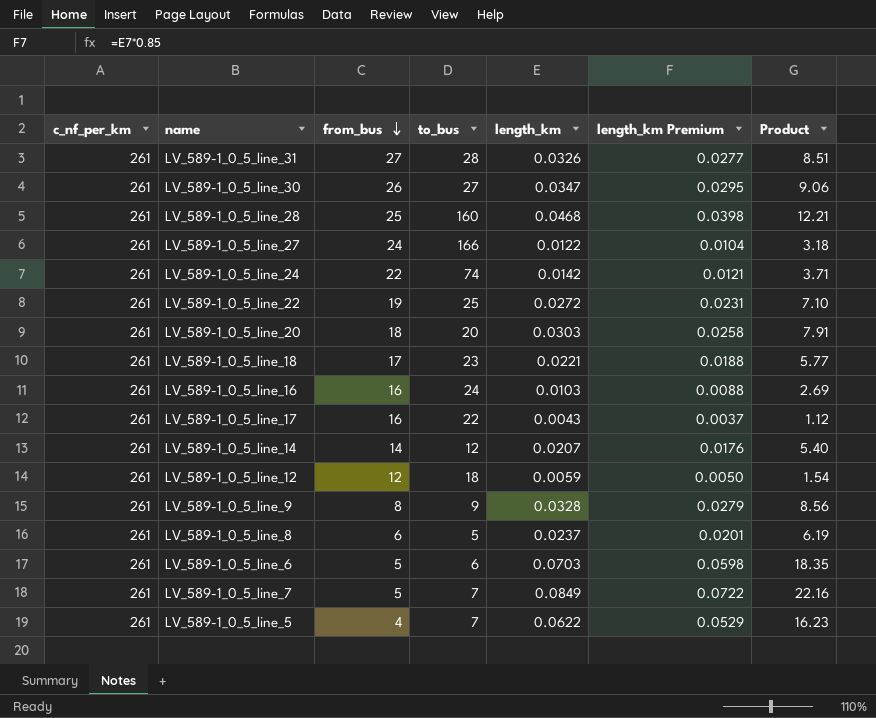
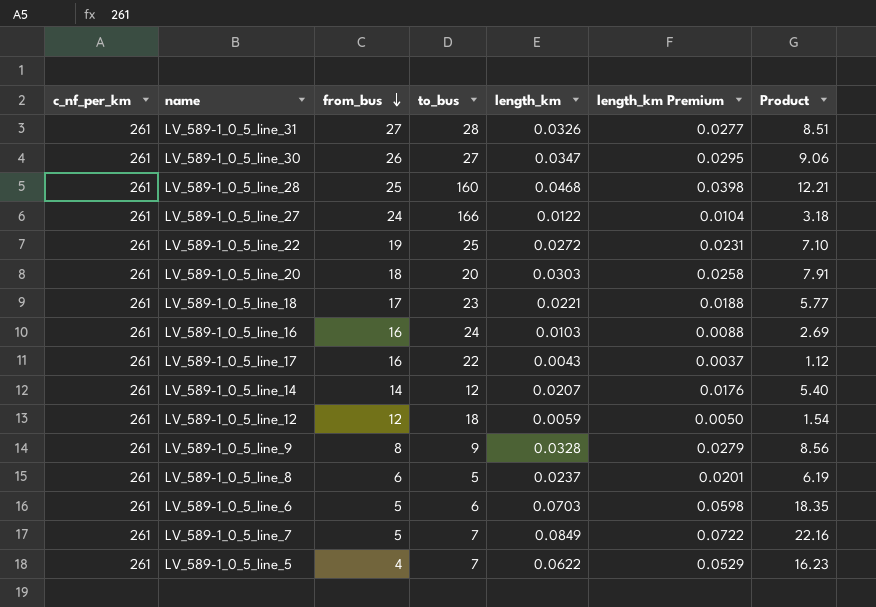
row LV_589-1_0_5_line_24: 261 | 22 | 74 | 0.0142 | 0.0121 | 3.71 -> none

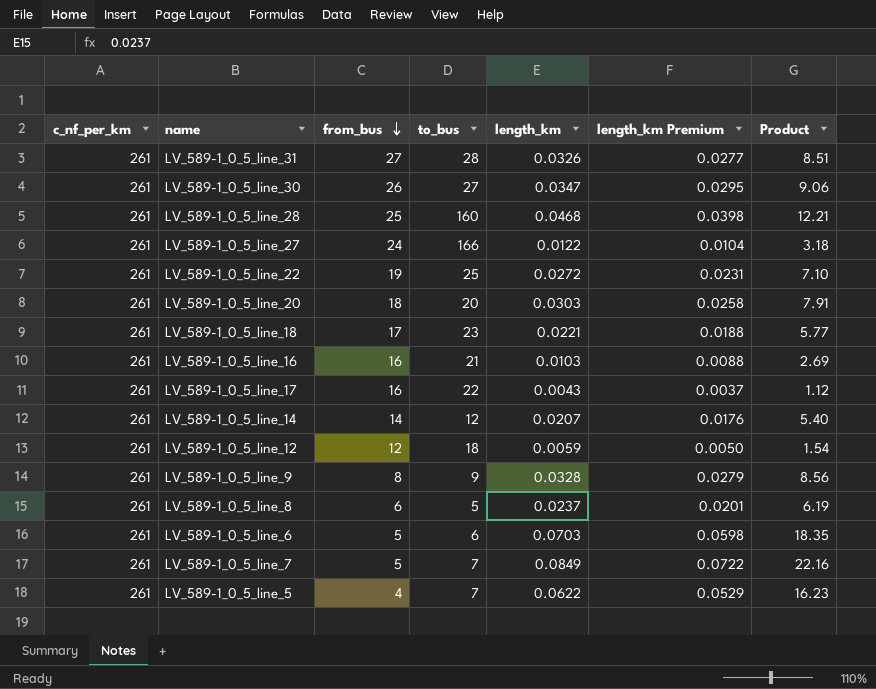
LV_589-1_0_5_line_16 | to_bus: 24 -> 21

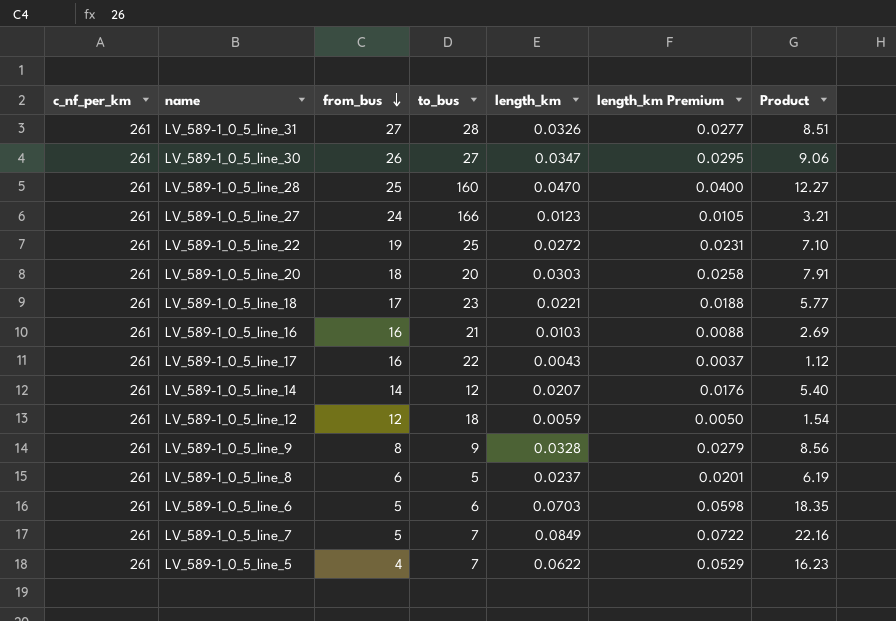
LV_589-1_0_5_line_28 | length_km: 0.0468 -> 0.0470
LV_589-1_0_5_line_28 | length_km Premium: 0.0398 -> 0.0400
LV_589-1_0_5_line_28 | Product: 12.21 -> 12.27
LV_589-1_0_5_line_27 | length_km: 0.0122 -> 0.0123
LV_589-1_0_5_line_27 | length_km Premium: 0.0104 -> 0.0105
LV_589-1_0_5_line_27 | Product: 3.18 -> 3.21

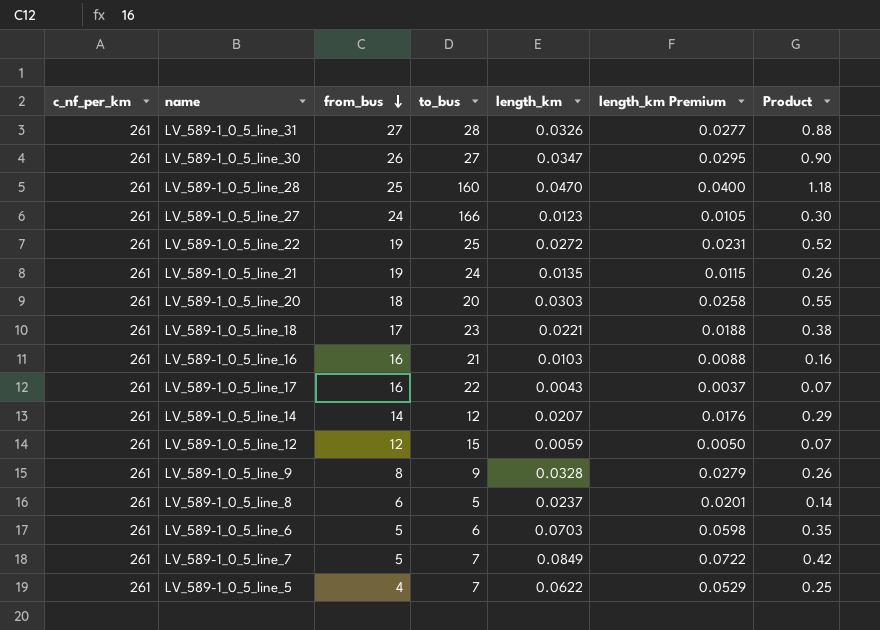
column Product | formula: [c_nf_per_km] * [length_km] -> [from_bus] * [length_km]
row LV_589-1_0_5_line_21: none -> 261 | 19 | 24 | 0.0135 | 0.0115 | 0.26
LV_589-1_0_5_line_12 | to_bus: 18 -> 15

